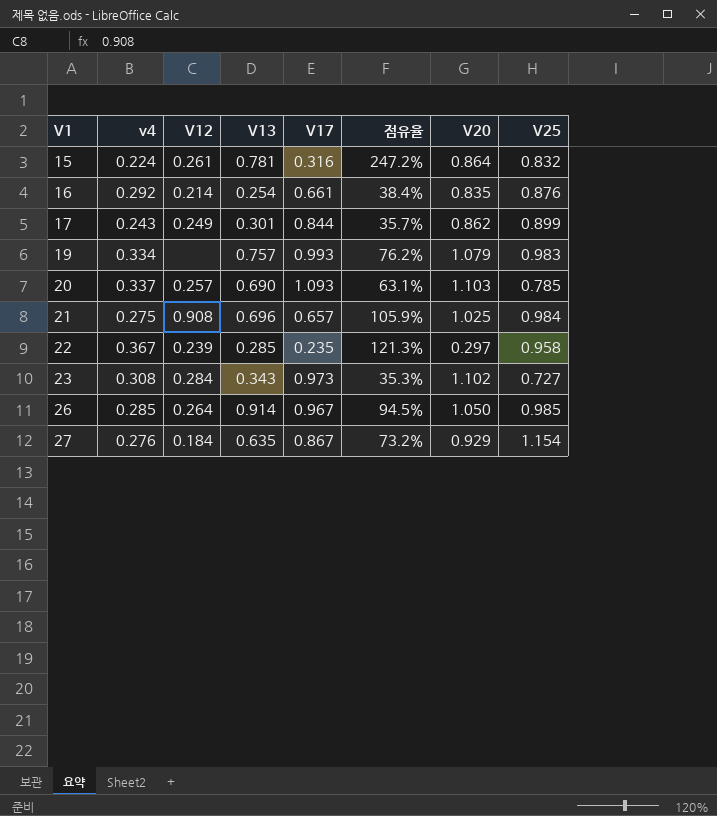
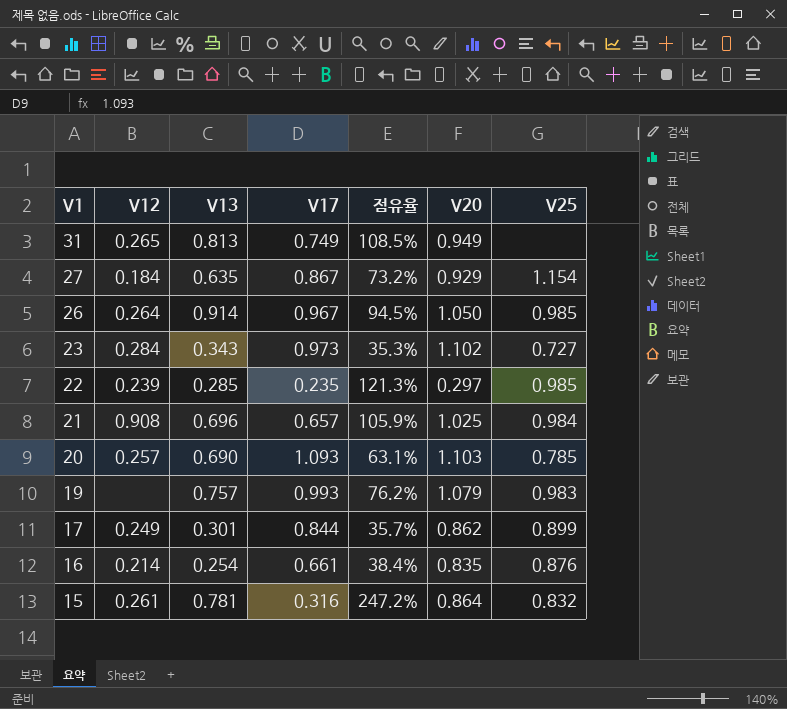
row order: V1 ascending -> V1 descending
column v4 | position: 2 -> none
row 31: none -> 0.265 | 0.813 | 0.749 | 108.5% | 0.949 | none
22 | V25: 0.958 -> 0.985

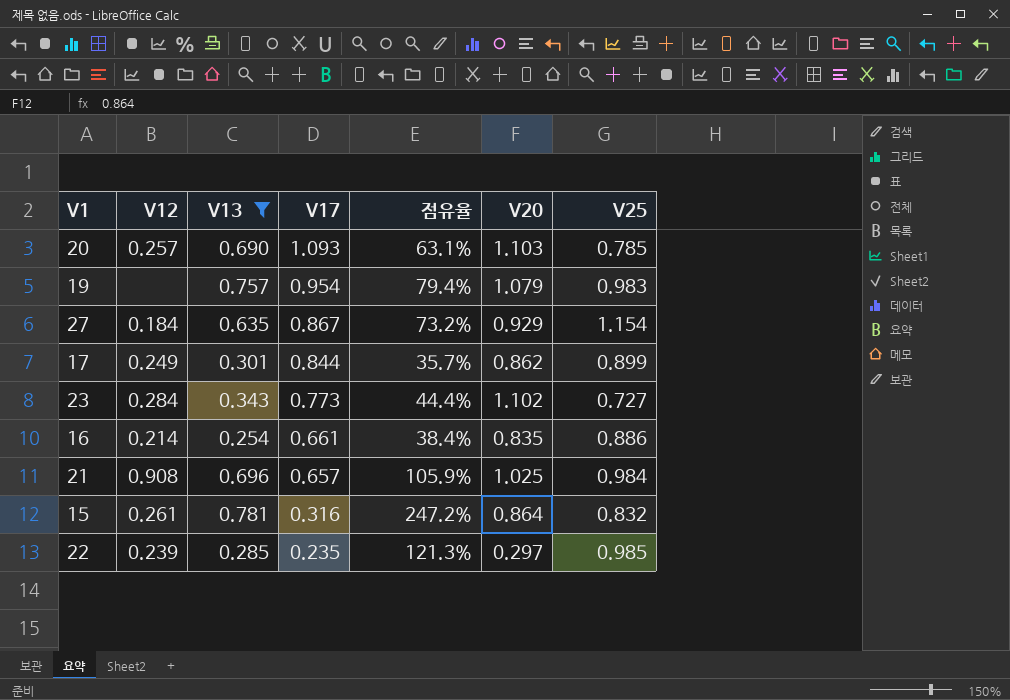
filter: none -> V13 <= 0.781
row order: V1 descending -> V17 descending
19 | V17: 0.993 -> 0.954
19 | 점유율: 76.2% -> 79.4%
23 | V17: 0.973 -> 0.773
23 | 점유율: 35.3% -> 44.4%
16 | V25: 0.876 -> 0.886

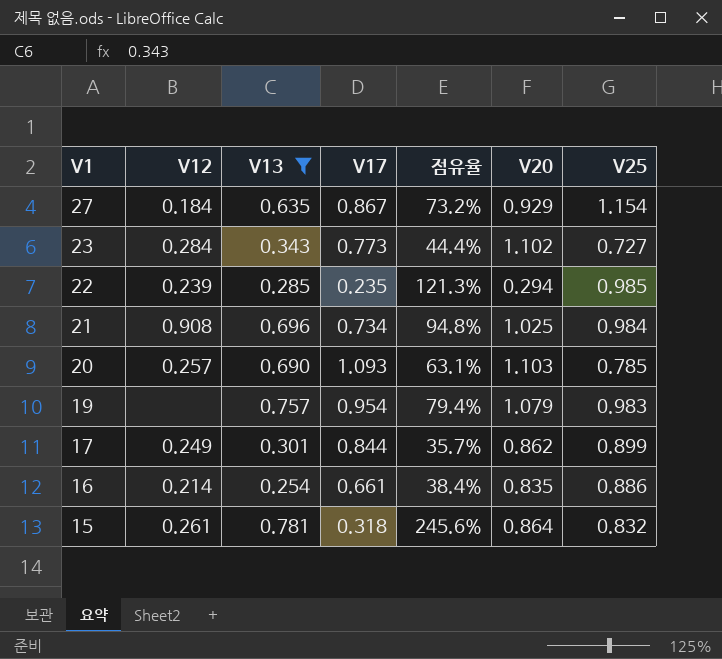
row order: V17 descending -> V1 descending
22 | V20: 0.297 -> 0.294
21 | V17: 0.657 -> 0.734
21 | 점유율: 105.9% -> 94.8%
15 | V17: 0.316 -> 0.318
15 | 점유율: 247.2% -> 245.6%

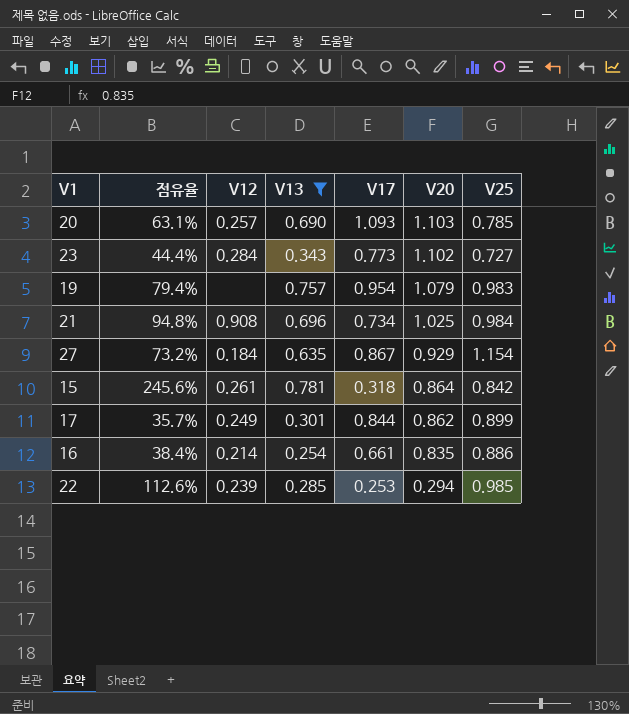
row order: V1 descending -> V20 descending
column 점유율 | position: 5 -> 2
15 | V25: 0.832 -> 0.842
22 | 점유율: 121.3% -> 112.6%
22 | V17: 0.235 -> 0.253

